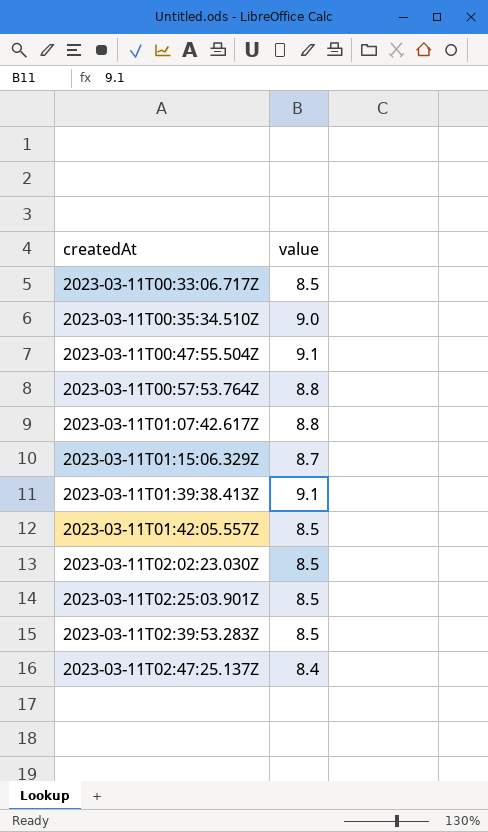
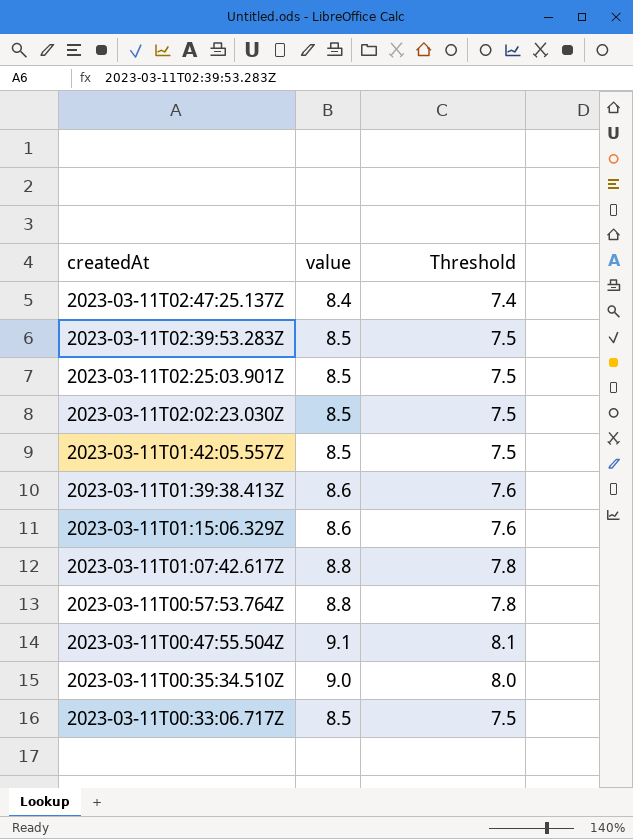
row order: createdAt ascending -> createdAt descending
column Threshold | formula: none -> [value] - 1
2023-03-11T01:39:38.413Z | value: 9.1 -> 8.6
2023-03-11T01:15:06.329Z | value: 8.7 -> 8.6

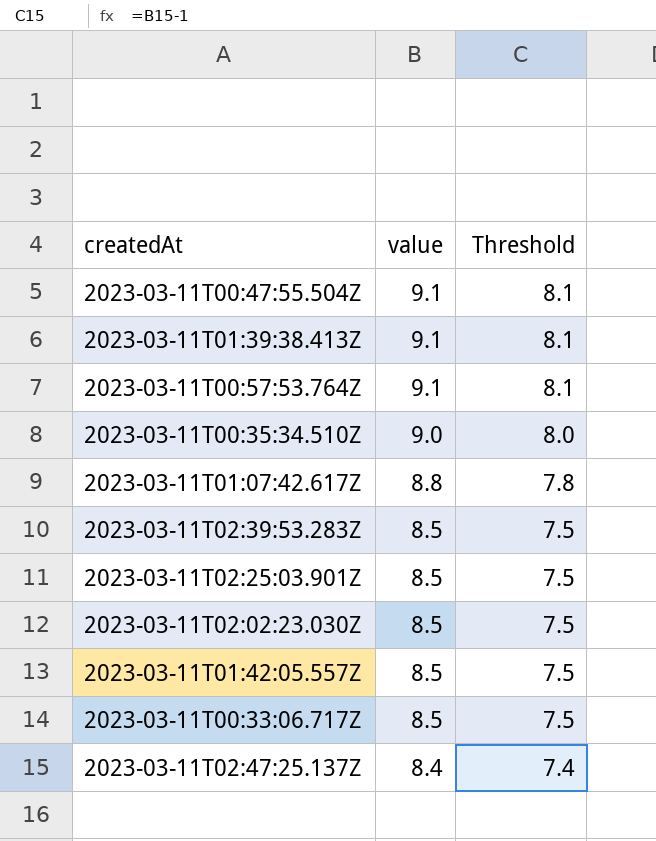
row order: createdAt descending -> value descending
row 2023-03-11T01:15:06.329Z: 8.6 | 7.6 -> none
2023-03-11T01:39:38.413Z | value: 8.6 -> 9.1
2023-03-11T01:39:38.413Z | Threshold: 7.6 -> 8.1
2023-03-11T00:57:53.764Z | value: 8.8 -> 9.1
2023-03-11T00:57:53.764Z | Threshold: 7.8 -> 8.1

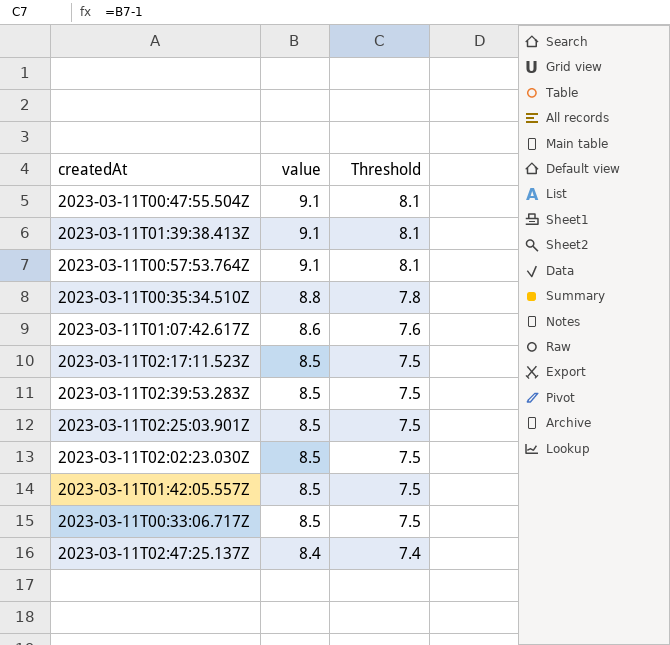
2023-03-11T00:35:34.510Z | value: 9.0 -> 8.8
2023-03-11T00:35:34.510Z | Threshold: 8.0 -> 7.8
2023-03-11T01:07:42.617Z | value: 8.8 -> 8.6
2023-03-11T01:07:42.617Z | Threshold: 7.8 -> 7.6
row 2023-03-11T02:17:11.523Z: none -> 8.5 | 7.5

